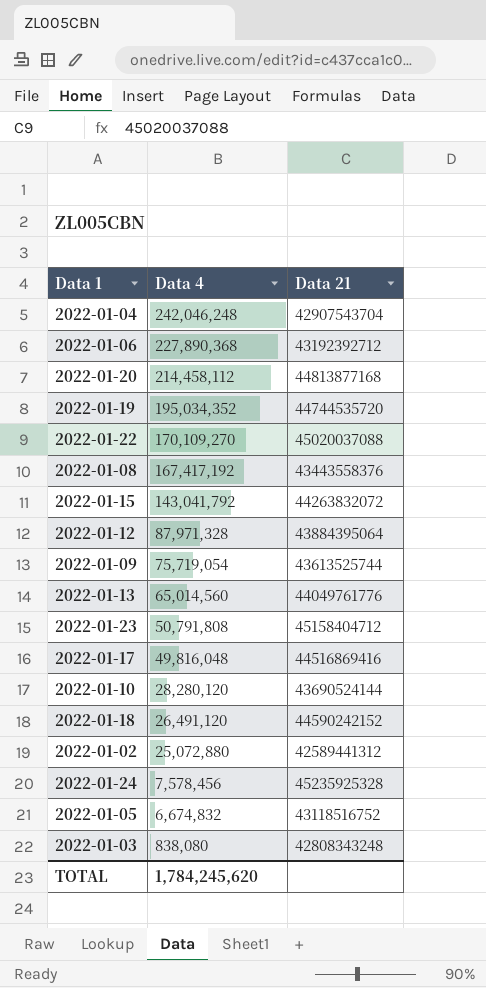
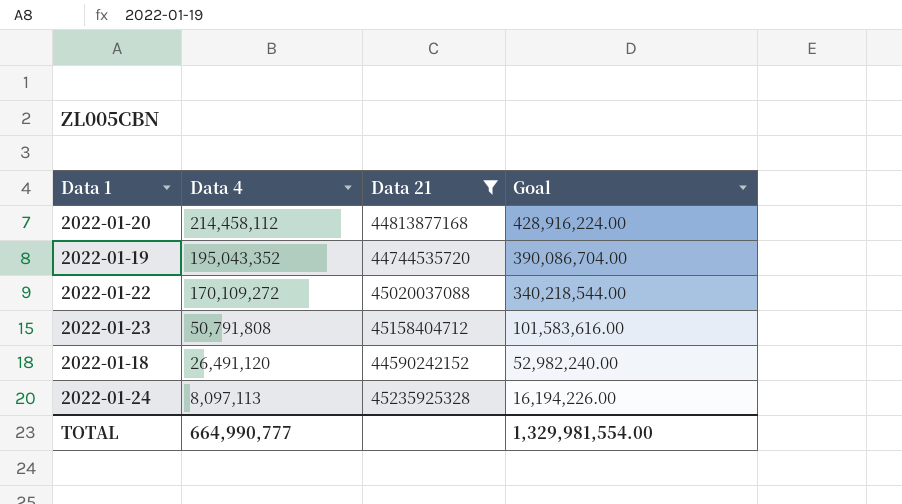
filter: none -> Data 21 >= 44590242152
column Goal | formula: none -> [Data 4] * 2
2022-01-19 | Data 4: 195,034,352 -> 195,043,352
2022-01-22 | Data 4: 170,109,270 -> 170,109,272
2022-01-24 | Data 4: 7,578,456 -> 8,097,113
TOTAL | Data 4: 1,784,245,620 -> 664,990,777

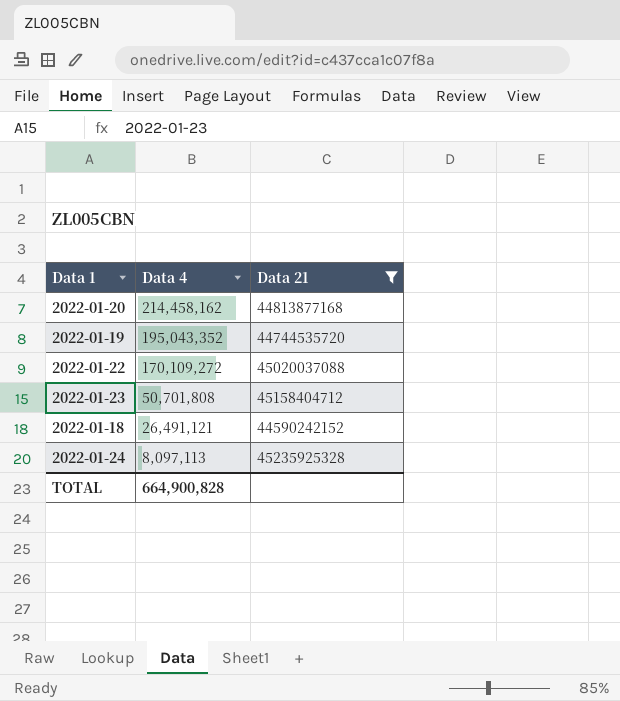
column Goal | formula: [Data 4] * 2 -> none
2022-01-20 | Data 4: 214,458,112 -> 214,458,162
2022-01-23 | Data 4: 50,791,808 -> 50,701,808
2022-01-18 | Data 4: 26,491,120 -> 26,491,121
TOTAL | Data 4: 664,990,777 -> 664,900,828

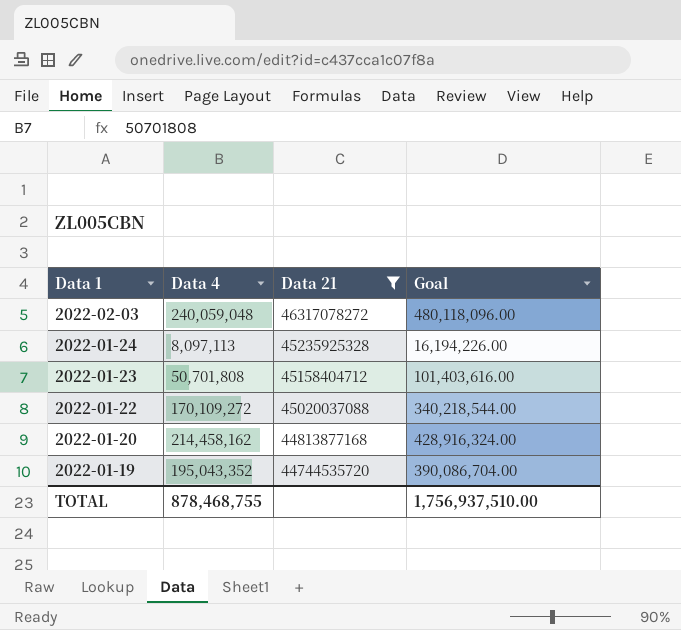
row order: Data 4 descending -> Data 1 descending
column Goal | formula: none -> [Data 4] * 2
row 2022-01-18: 26,491,121 | 44590242152 -> none
row 2022-02-03: none -> 240,059,048 | 46317078272 | 480,118,096.00
TOTAL | Data 4: 664,900,828 -> 878,468,755

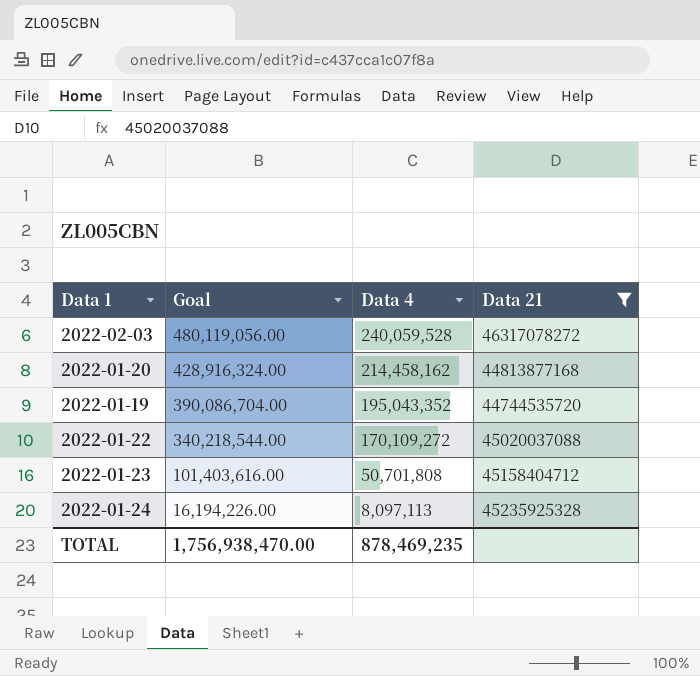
row order: Data 1 descending -> Goal descending
column Goal | position: 4 -> 2
2022-02-03 | Goal: 480,118,096.00 -> 480,119,056.00
2022-02-03 | Data 4: 240,059,048 -> 240,059,528
TOTAL | Goal: 1,756,937,510.00 -> 1,756,938,470.00
TOTAL | Data 4: 878,468,755 -> 878,469,235

